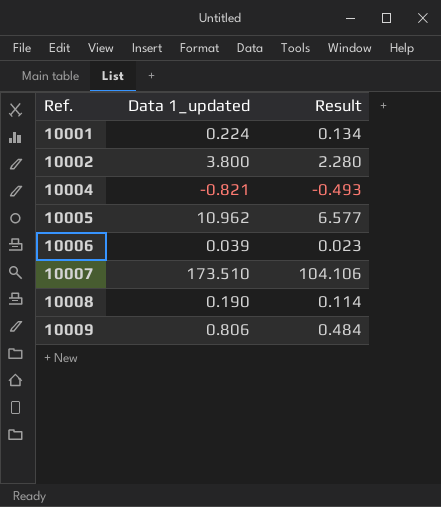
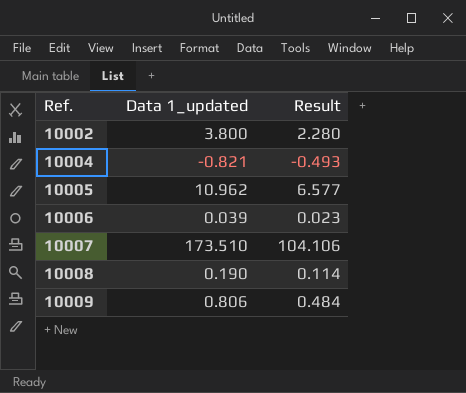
row 10001: 0.224 | 0.134 -> none

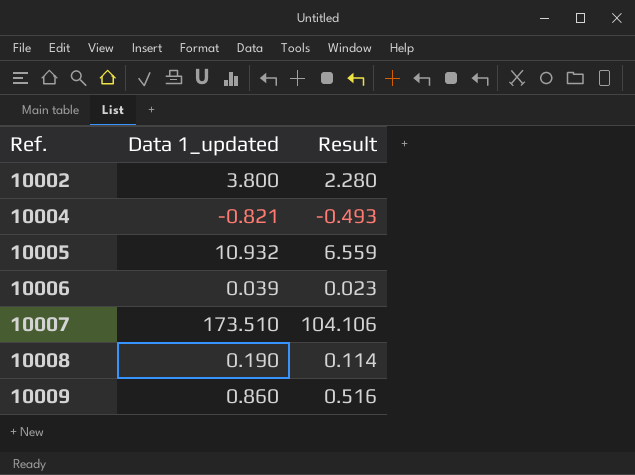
10005 | Data 1_updated: 10.962 -> 10.932
10005 | Result: 6.577 -> 6.559
10009 | Data 1_updated: 0.806 -> 0.860
10009 | Result: 0.484 -> 0.516

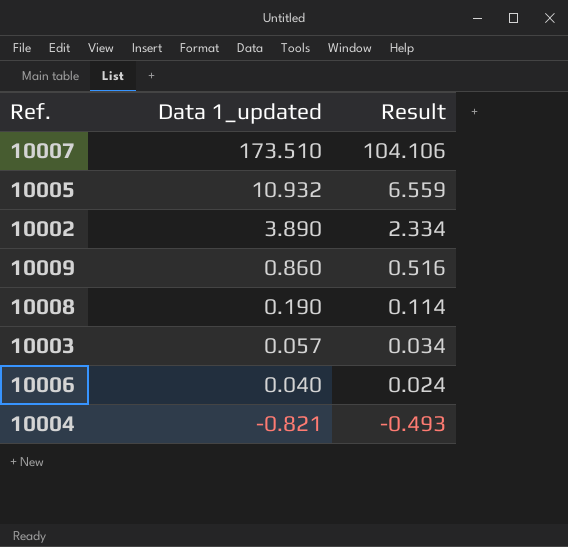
row order: Ref. ascending -> Data 1_updated descending
10002 | Data 1_updated: 3.800 -> 3.890
10002 | Result: 2.280 -> 2.334
row 10003: none -> 0.057 | 0.034
10006 | Data 1_updated: 0.039 -> 0.040
10006 | Result: 0.023 -> 0.024

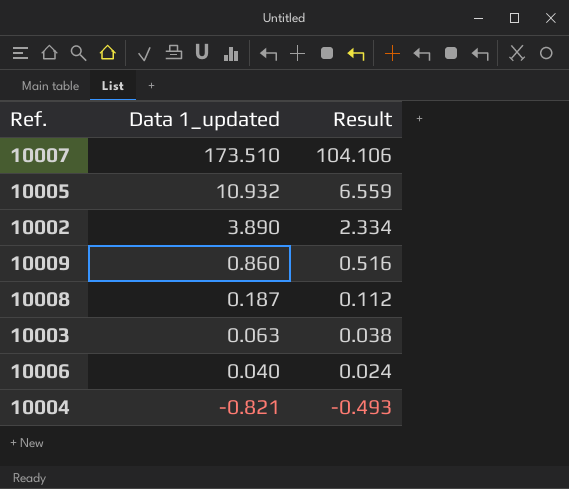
10008 | Data 1_updated: 0.190 -> 0.187
10008 | Result: 0.114 -> 0.112
10003 | Data 1_updated: 0.057 -> 0.063
10003 | Result: 0.034 -> 0.038

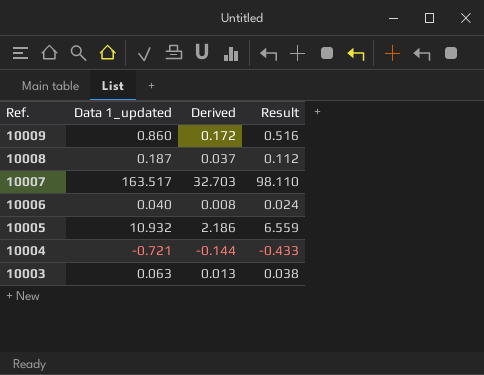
row order: Data 1_updated descending -> Ref. descending
column Derived | formula: none -> [Data 1_updated] * 0.2
row 10002: 3.890 | 2.334 -> none
10007 | Data 1_updated: 173.510 -> 163.517
10007 | Result: 104.106 -> 98.110
10004 | Data 1_updated: -0.821 -> -0.721
10004 | Result: -0.493 -> -0.433

